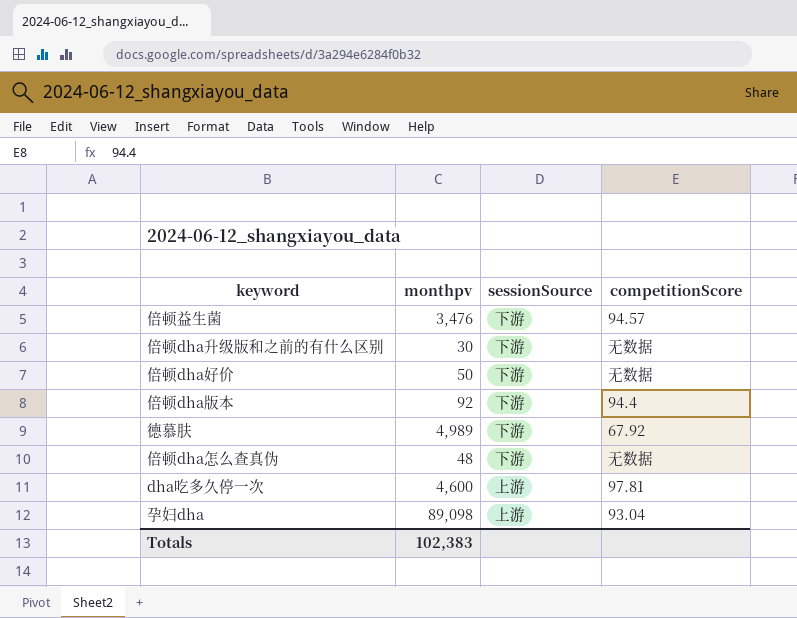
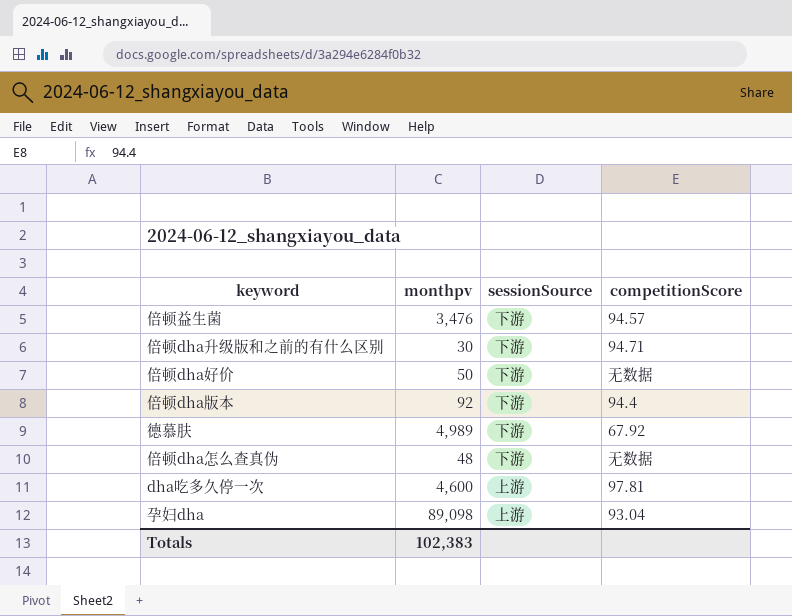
倍顿dha升级版和之前的有什么区别 | competitionScore: 无数据 -> 94.71

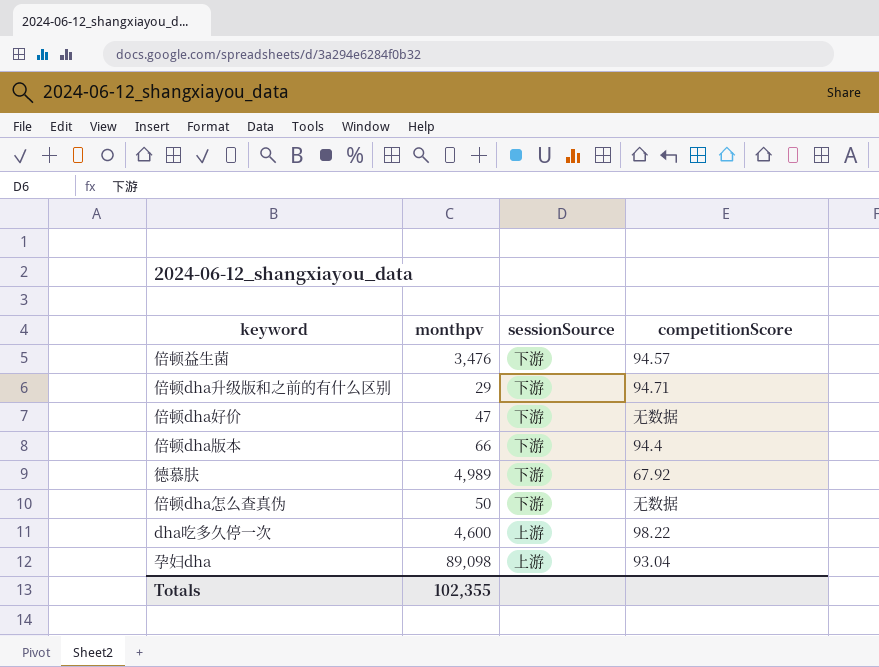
倍顿dha升级版和之前的有什么区别 | monthpv: 30 -> 29
倍顿dha好价 | monthpv: 50 -> 47
倍顿dha版本 | monthpv: 92 -> 66
倍顿dha怎么查真伪 | monthpv: 48 -> 50
dha吃多久停一次 | competitionScore: 97.81 -> 98.22
Totals | monthpv: 102,383 -> 102,355

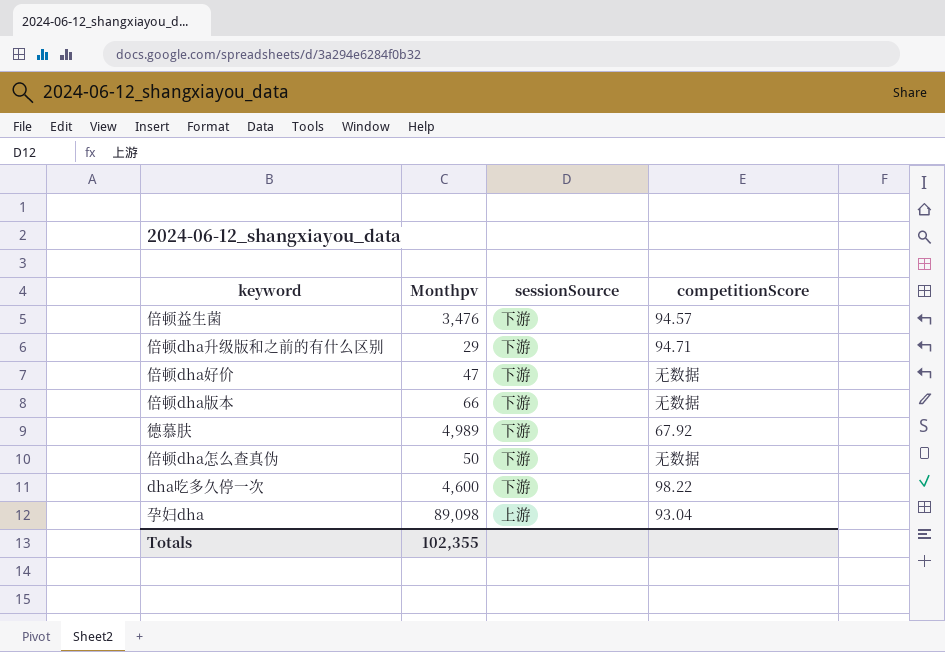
column name: monthpv -> Monthpv
倍顿dha版本 | competitionScore: 94.4 -> 无数据
dha吃多久停一次 | sessionSource: 上游 -> 下游

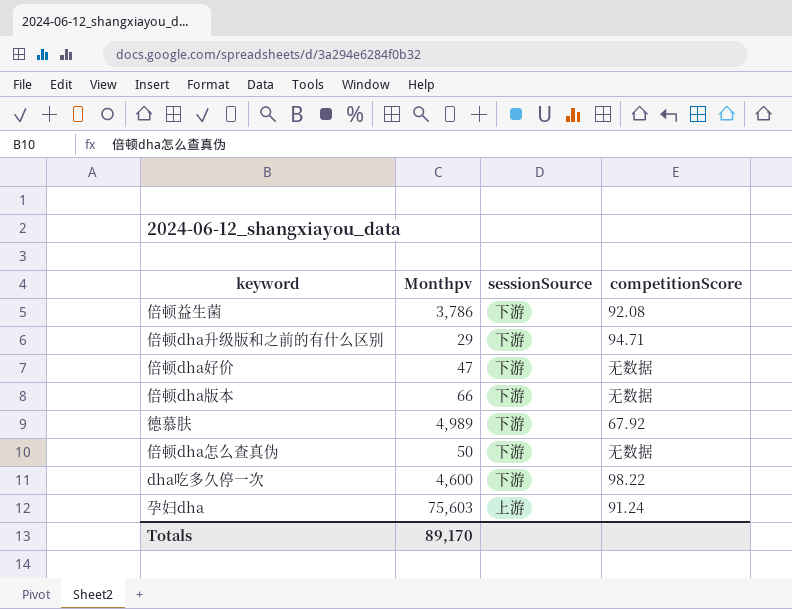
倍顿益生菌 | Monthpv: 3,476 -> 3,786
倍顿益生菌 | competitionScore: 94.57 -> 92.08
孕妇dha | Monthpv: 89,098 -> 75,603
孕妇dha | competitionScore: 93.04 -> 91.24
Totals | Monthpv: 102,355 -> 89,170

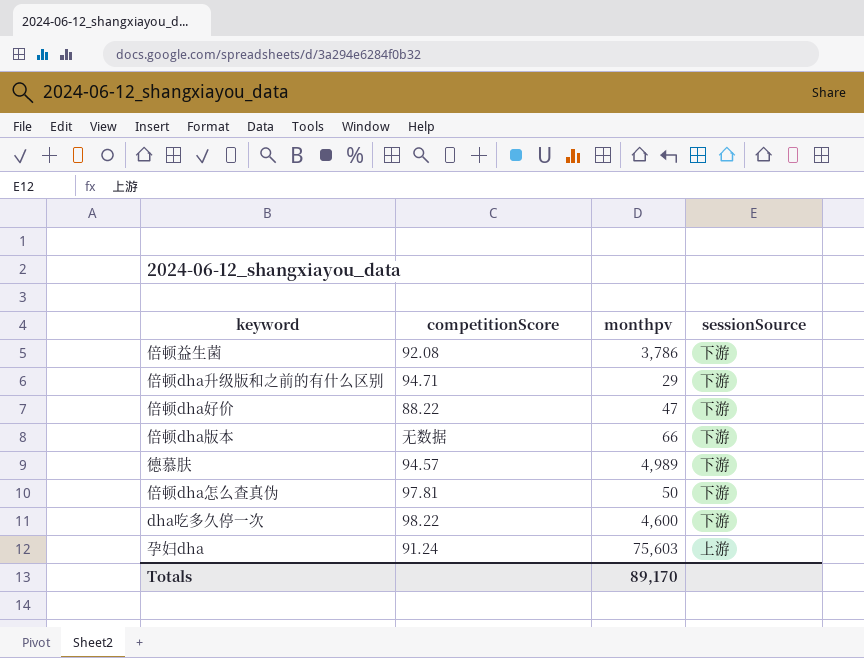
column competitionScore | position: 4 -> 2
column name: Monthpv -> monthpv
倍顿dha好价 | competitionScore: 无数据 -> 88.22
德慕肤 | competitionScore: 67.92 -> 94.57
倍顿dha怎么查真伪 | competitionScore: 无数据 -> 97.81

